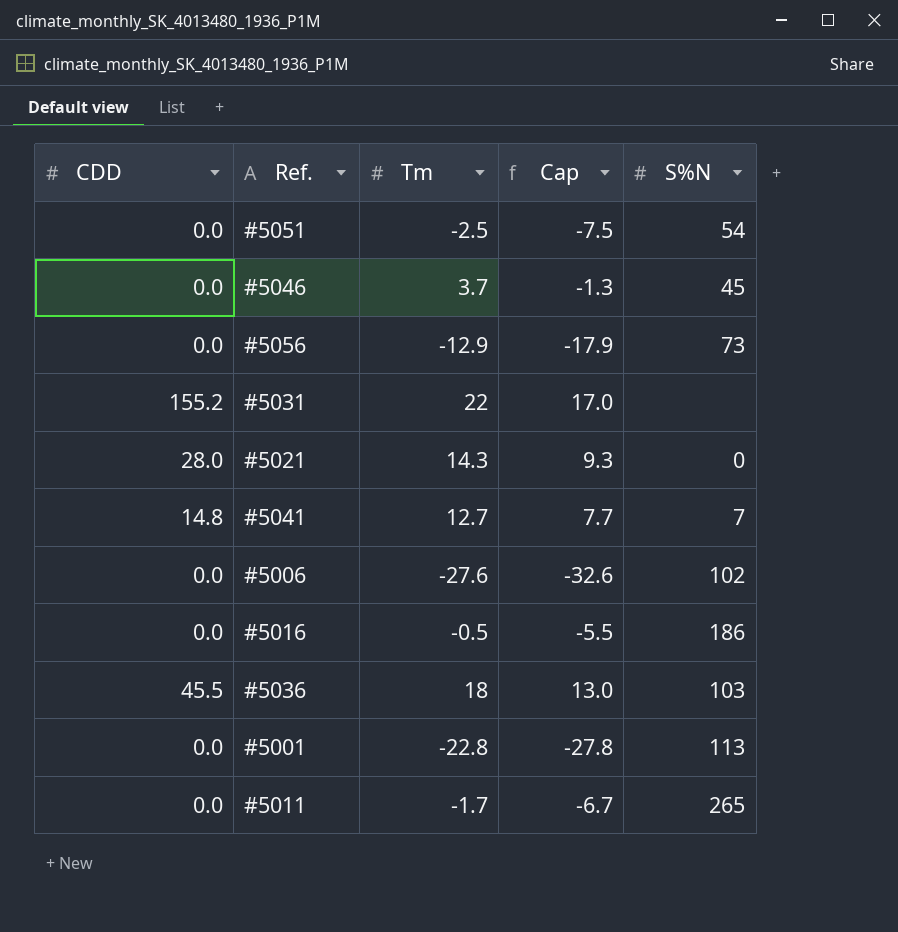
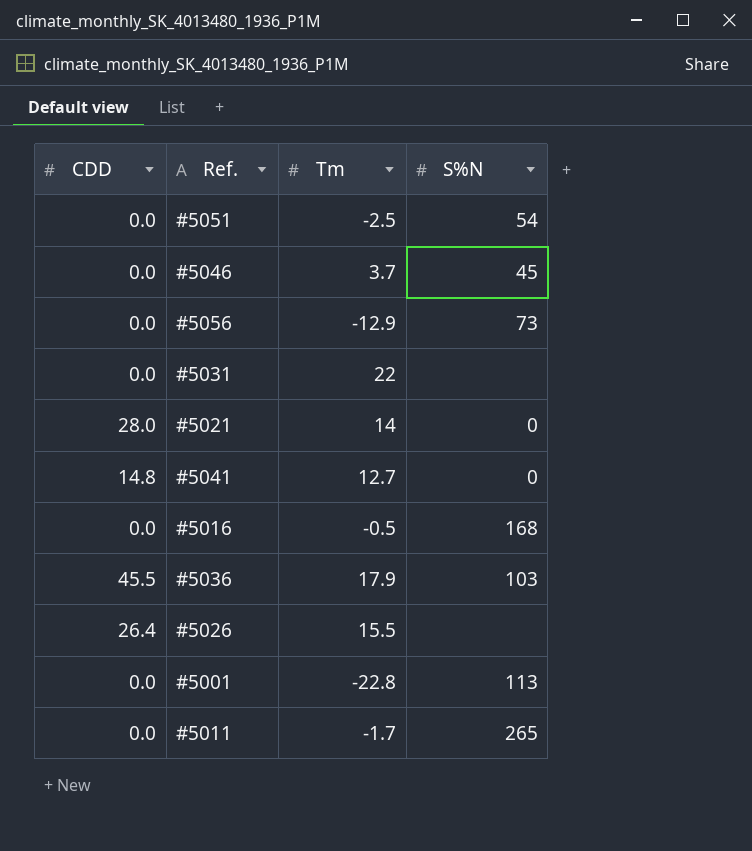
column Cap | formula: [Tm] - 5 -> none
row #5006: 0.0 | -27.6 | -32.6 | 102 -> none
#5031 | CDD: 155.2 -> 0.0
#5021 | Tm: 14.3 -> 14
#5041 | S%N: 7 -> 0
#5016 | S%N: 186 -> 168
#5036 | Tm: 18 -> 17.9
row #5026: none -> 26.4 | 15.5 | none

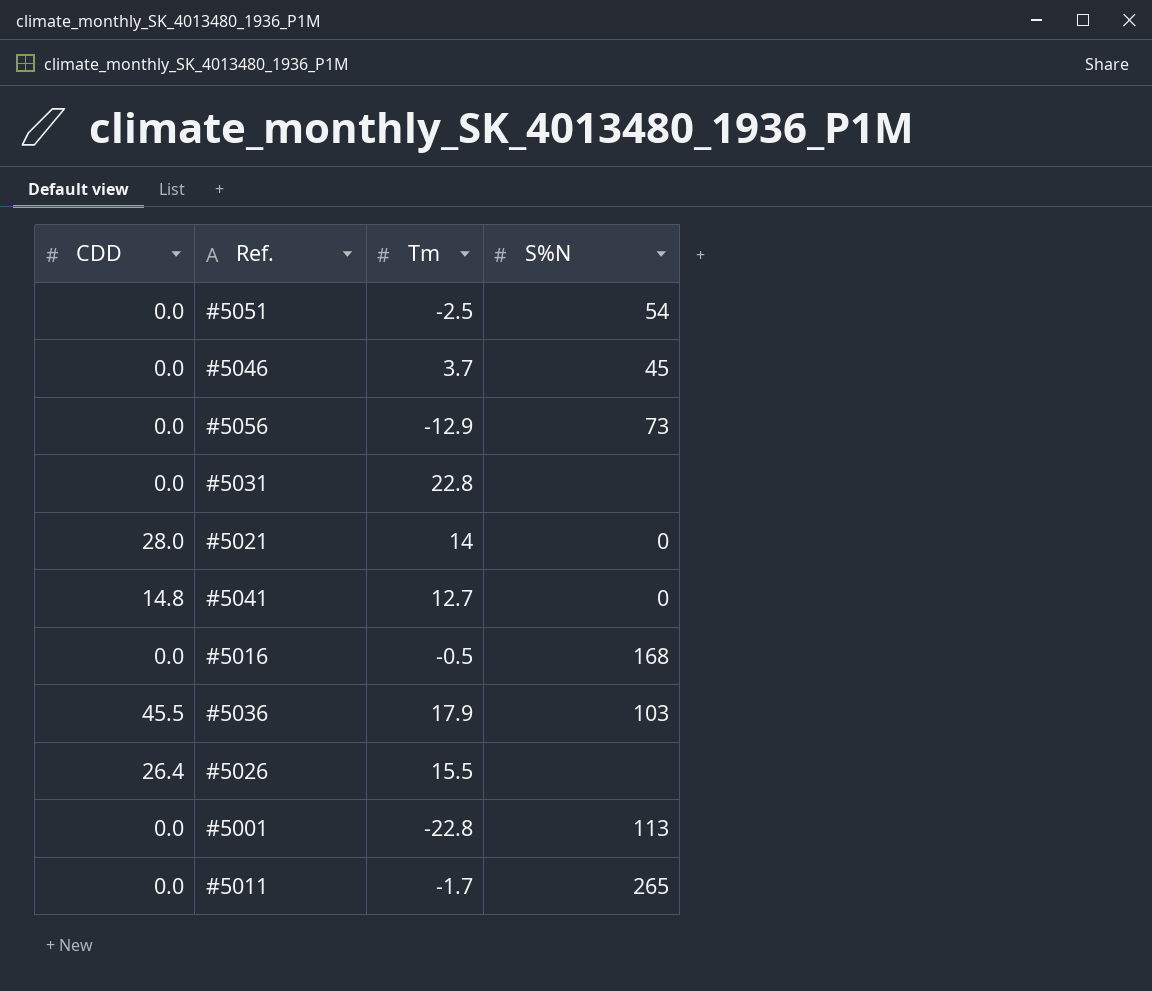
#5031 | Tm: 22 -> 22.8

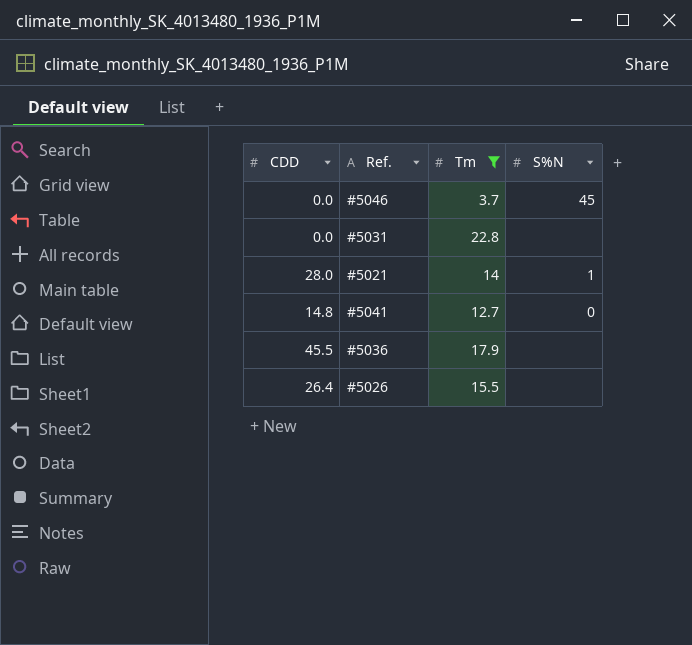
filter: none -> Tm >= 3.7
#5021 | S%N: 0 -> 1
#5036 | S%N: 103 -> none

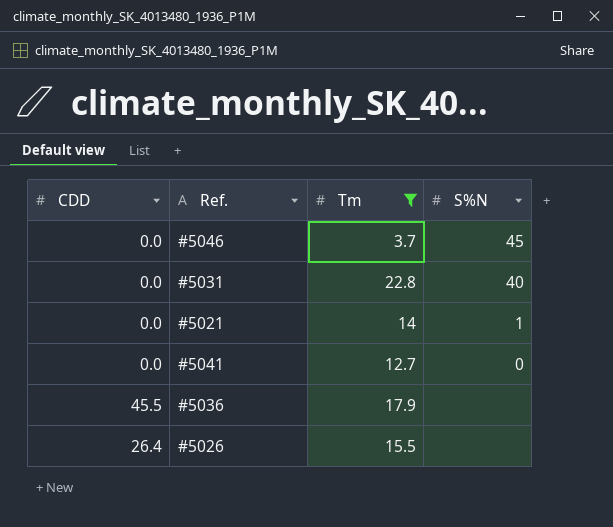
#5031 | S%N: none -> 40
#5021 | CDD: 28.0 -> 0.0
#5041 | CDD: 14.8 -> 0.0

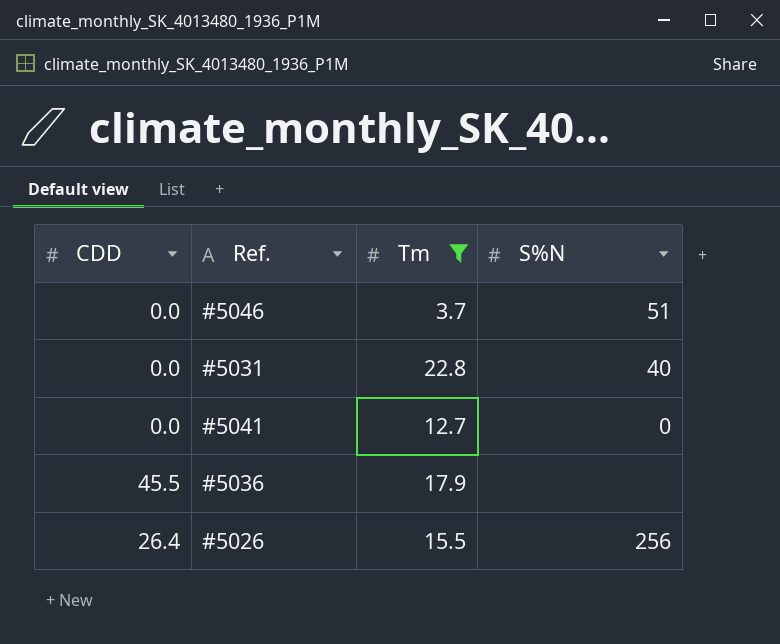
row #5021: 0.0 | 14 | 1 -> none
#5046 | S%N: 45 -> 51
#5026 | S%N: none -> 256

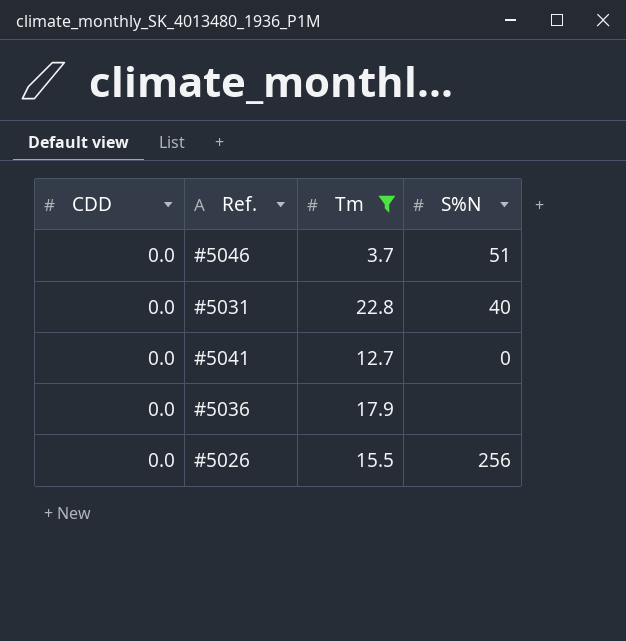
#5036 | CDD: 45.5 -> 0.0
#5026 | CDD: 26.4 -> 0.0

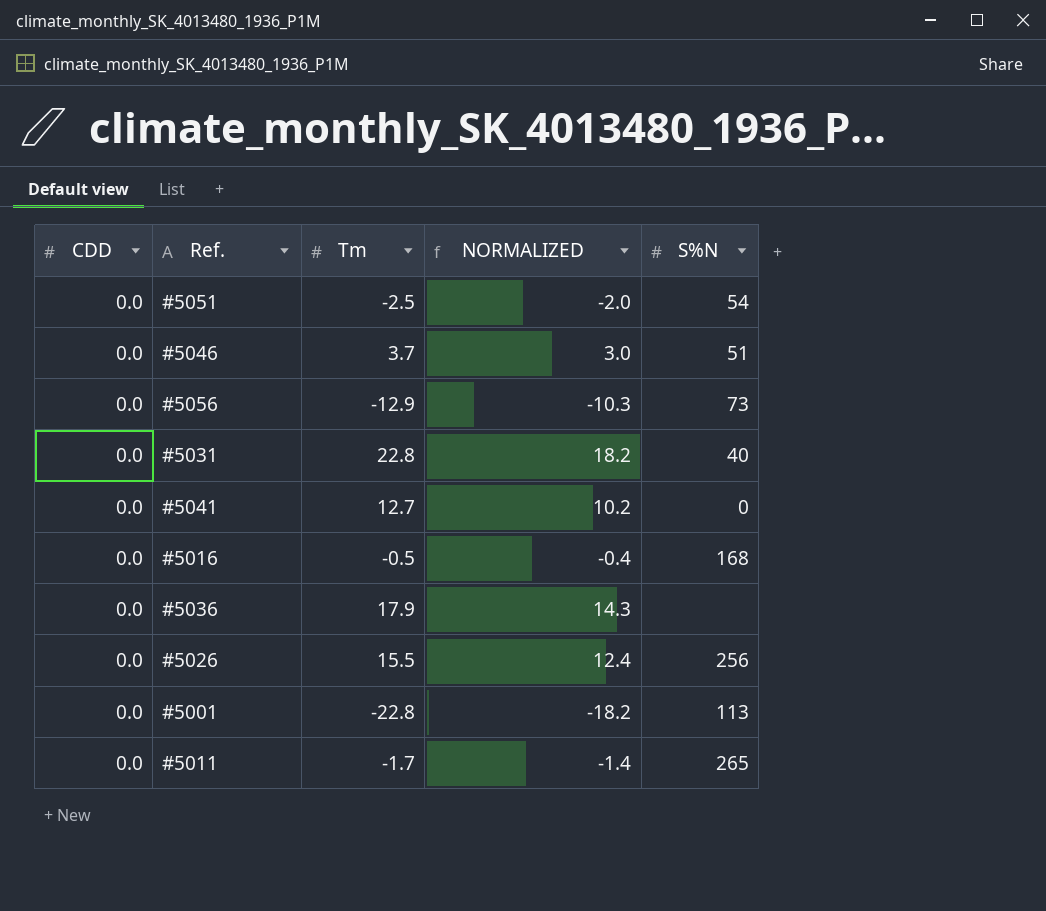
filter: Tm >= 3.7 -> none
column NORMALIZED | formula: none -> [Tm] * 0.8

